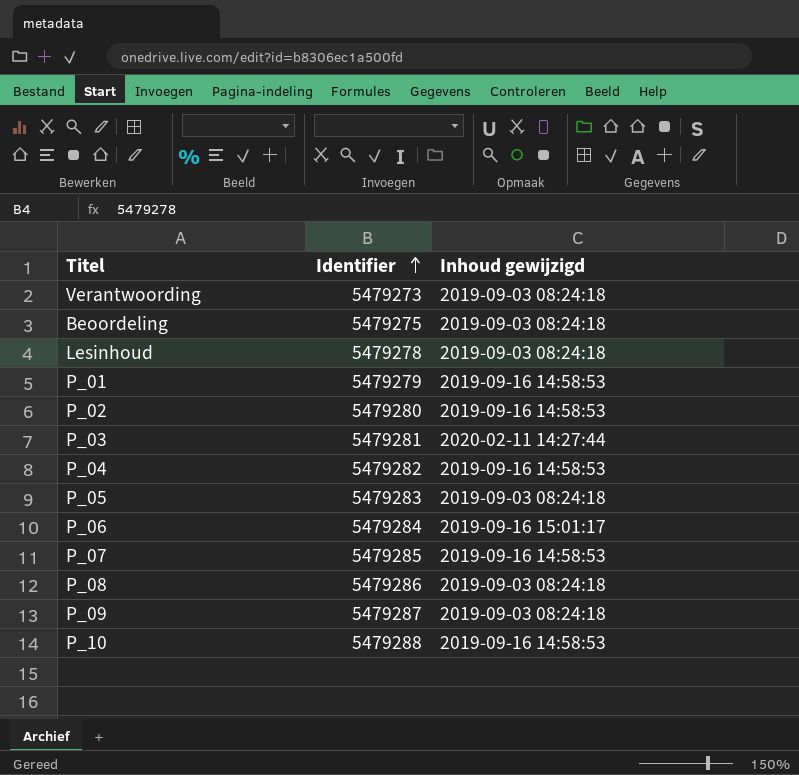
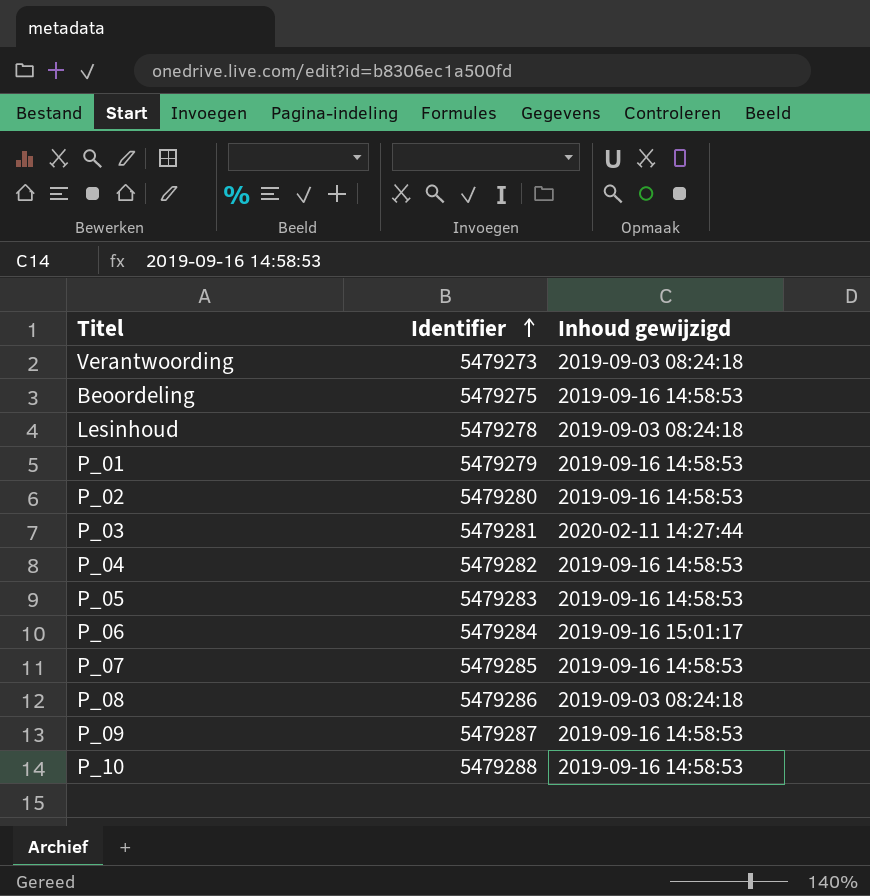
Beoordeling | Inhoud gewijzigd: 2019-09-03 08:24:18 -> 2019-09-16 14:58:53
P_05 | Inhoud gewijzigd: 2019-09-03 08:24:18 -> 2019-09-16 14:58:53
P_09 | Inhoud gewijzigd: 2019-09-03 08:24:18 -> 2019-09-16 14:58:53

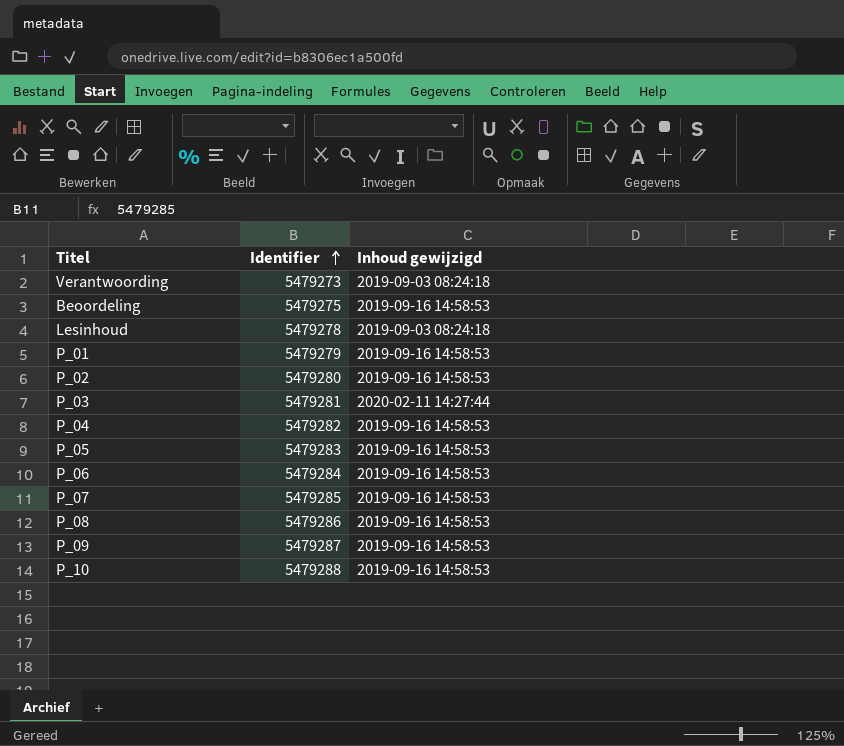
P_06 | Inhoud gewijzigd: 2019-09-16 15:01:17 -> 2019-09-16 14:58:53
P_08 | Inhoud gewijzigd: 2019-09-03 08:24:18 -> 2019-09-16 14:58:53

